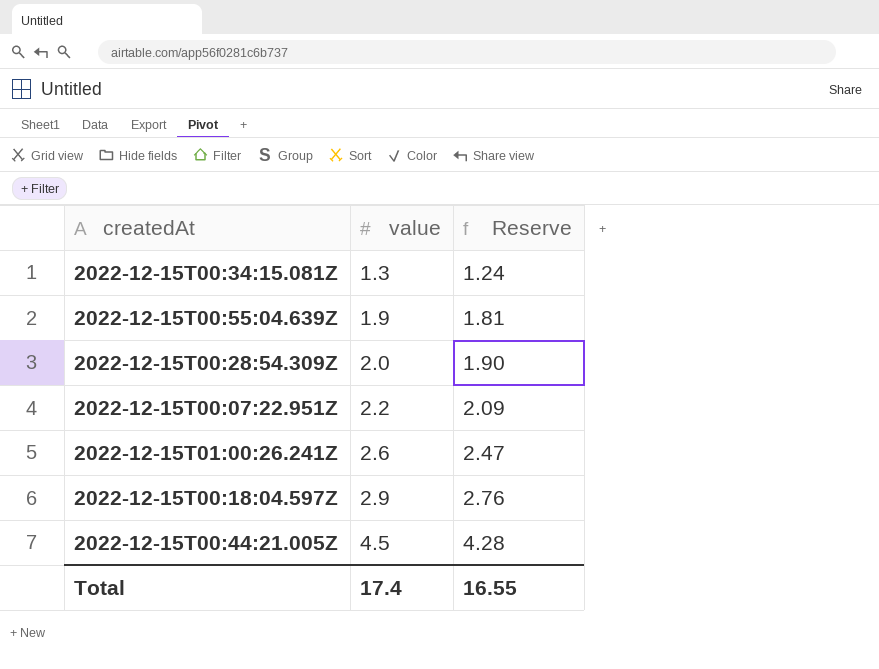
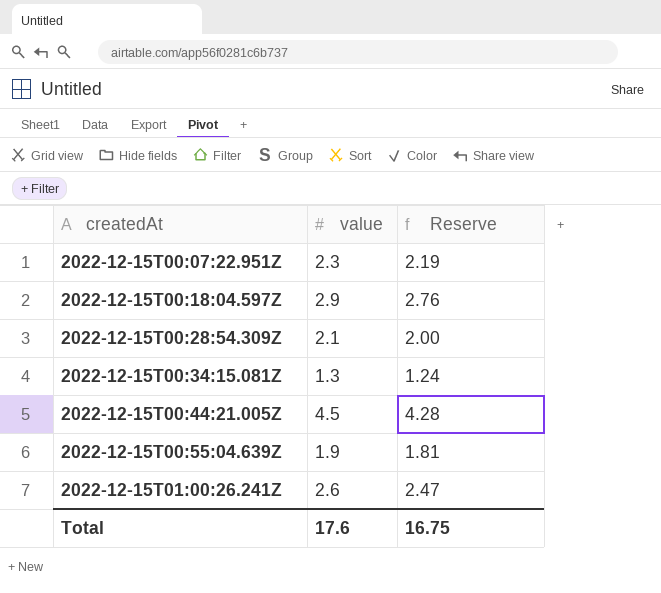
row order: value ascending -> createdAt ascending
2022-12-15T00:07:22.951Z | value: 2.2 -> 2.3
2022-12-15T00:07:22.951Z | Reserve: 2.09 -> 2.19
2022-12-15T00:28:54.309Z | value: 2.0 -> 2.1
2022-12-15T00:28:54.309Z | Reserve: 1.90 -> 2.00
Total | value: 17.4 -> 17.6
Total | Reserve: 16.55 -> 16.75

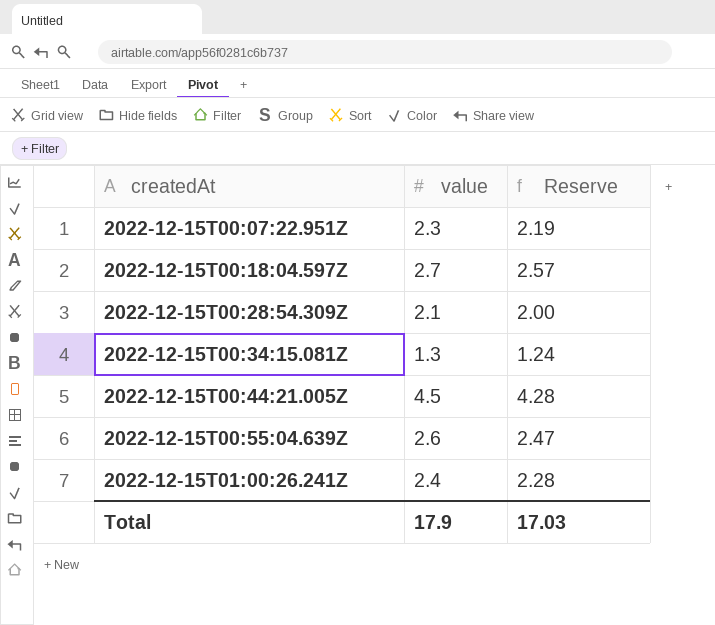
2022-12-15T00:18:04.597Z | value: 2.9 -> 2.7
2022-12-15T00:18:04.597Z | Reserve: 2.76 -> 2.57
2022-12-15T00:55:04.639Z | value: 1.9 -> 2.6
2022-12-15T00:55:04.639Z | Reserve: 1.81 -> 2.47
2022-12-15T01:00:26.241Z | value: 2.6 -> 2.4
2022-12-15T01:00:26.241Z | Reserve: 2.47 -> 2.28
Total | value: 17.6 -> 17.9
Total | Reserve: 16.75 -> 17.03

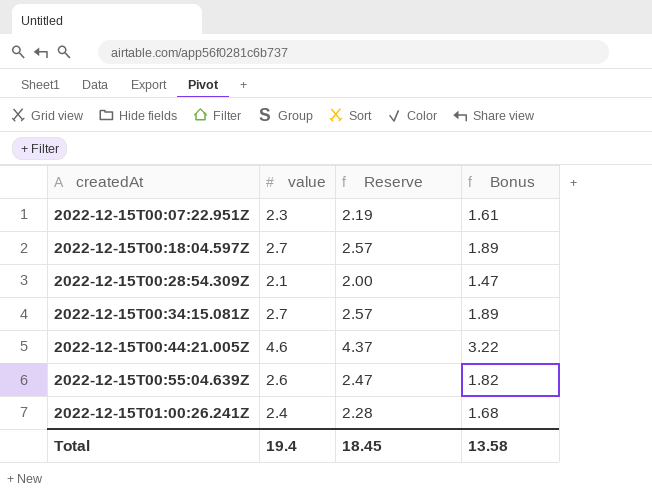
column Bonus | formula: none -> [value] * 0.7
2022-12-15T00:34:15.081Z | value: 1.3 -> 2.7
2022-12-15T00:34:15.081Z | Reserve: 1.24 -> 2.57
2022-12-15T00:44:21.005Z | value: 4.5 -> 4.6
2022-12-15T00:44:21.005Z | Reserve: 4.28 -> 4.37
Total | value: 17.9 -> 19.4
Total | Reserve: 17.03 -> 18.45

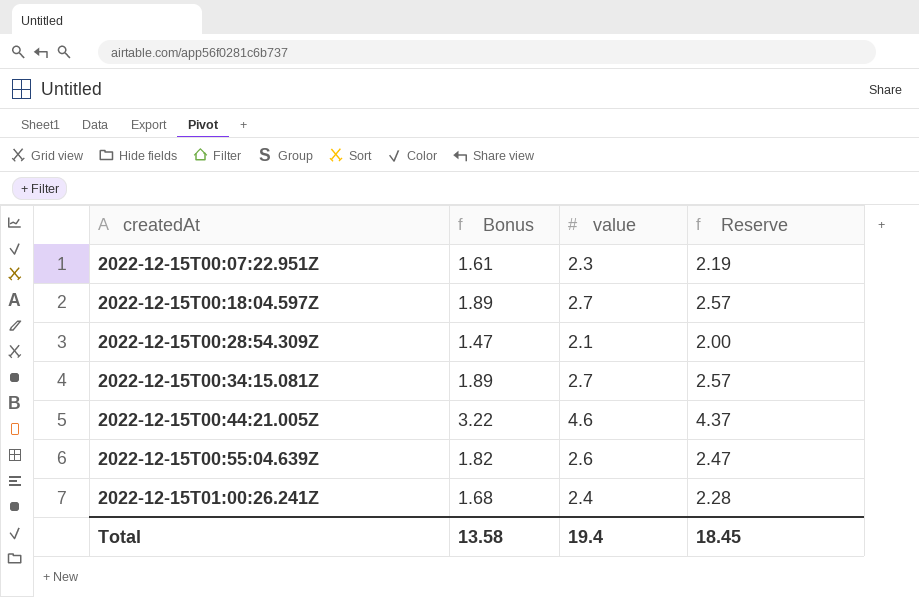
column Bonus | position: 4 -> 2

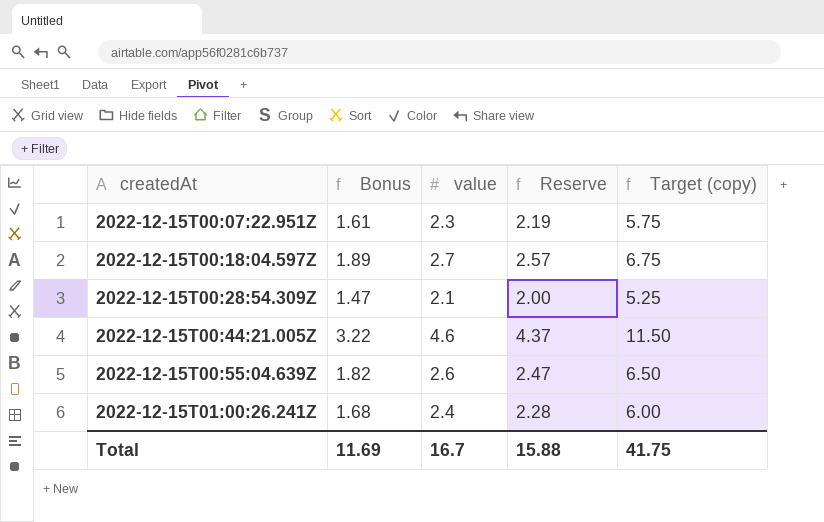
column Target (copy) | formula: none -> [value] * 2.5
row 2022-12-15T00:34:15.081Z: 1.89 | 2.7 | 2.57 -> none
Total | Bonus: 13.58 -> 11.69
Total | value: 19.4 -> 16.7
Total | Reserve: 18.45 -> 15.88

